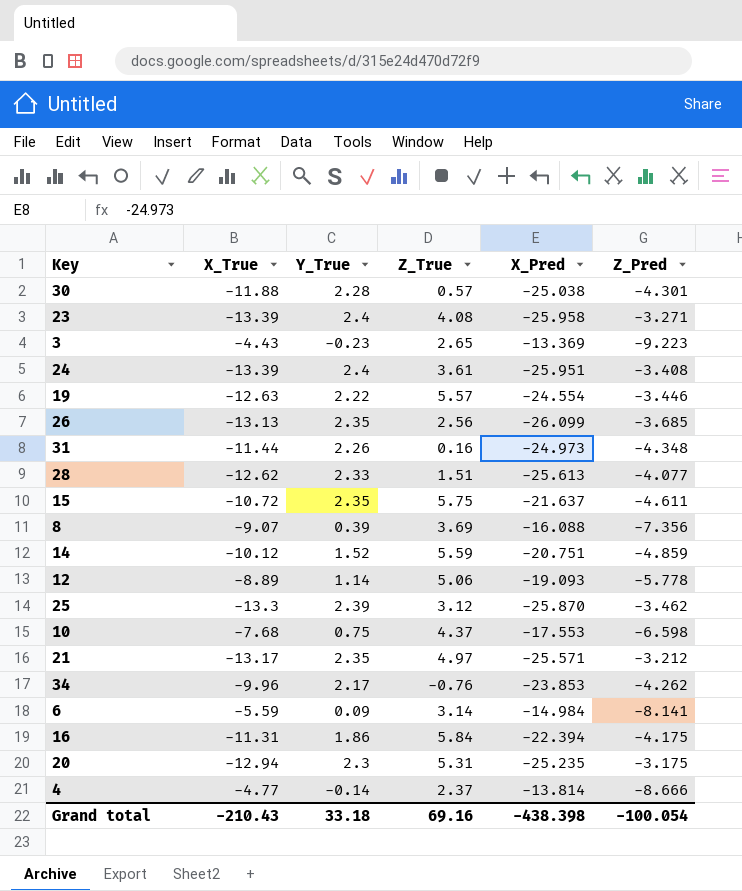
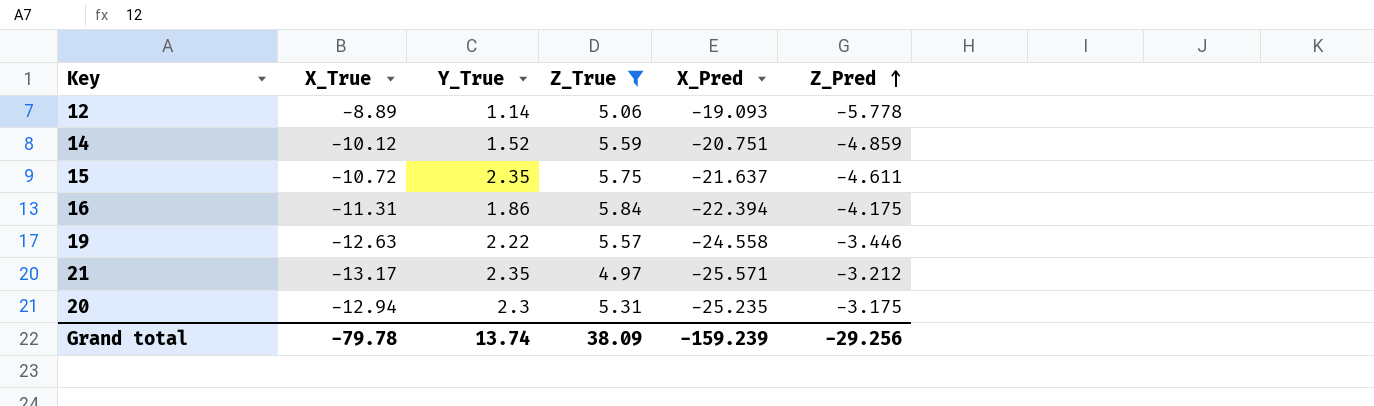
filter: none -> Z_True >= 4.97
row order: none -> Z_Pred ascending
19 | X_Pred: -24.554 -> -24.558
Grand total | X_True: -210.43 -> -79.78
Grand total | Y_True: 33.18 -> 13.74
Grand total | Z_True: 69.16 -> 38.09
Grand total | X_Pred: -438.398 -> -159.239
Grand total | Z_Pred: -100.054 -> -29.256

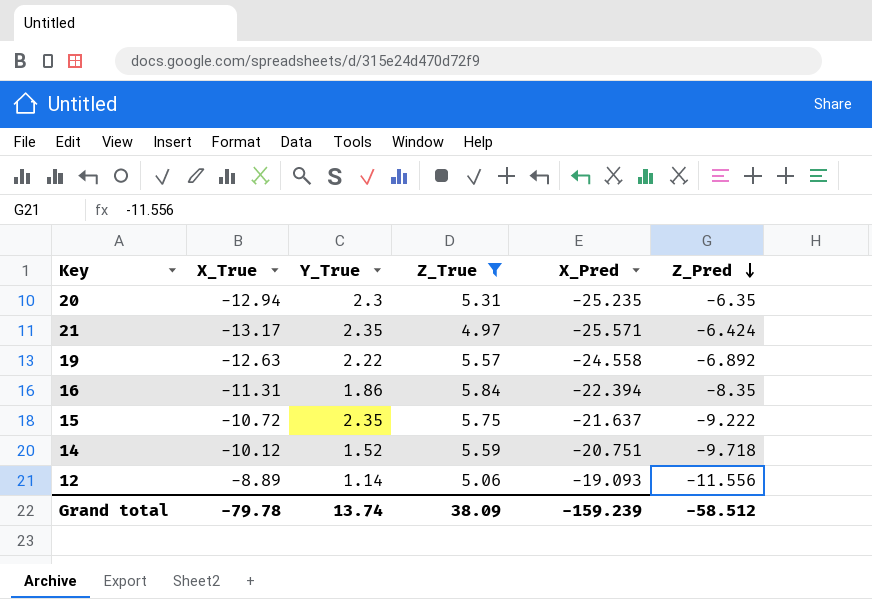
row order: Z_Pred ascending -> Z_Pred descending
20 | Z_Pred: -3.175 -> -6.35
21 | Z_Pred: -3.212 -> -6.424
19 | Z_Pred: -3.446 -> -6.892
16 | Z_Pred: -4.175 -> -8.35
15 | Z_Pred: -4.611 -> -9.222
14 | Z_Pred: -4.859 -> -9.718
12 | Z_Pred: -5.778 -> -11.556
Grand total | Z_Pred: -29.256 -> -58.512

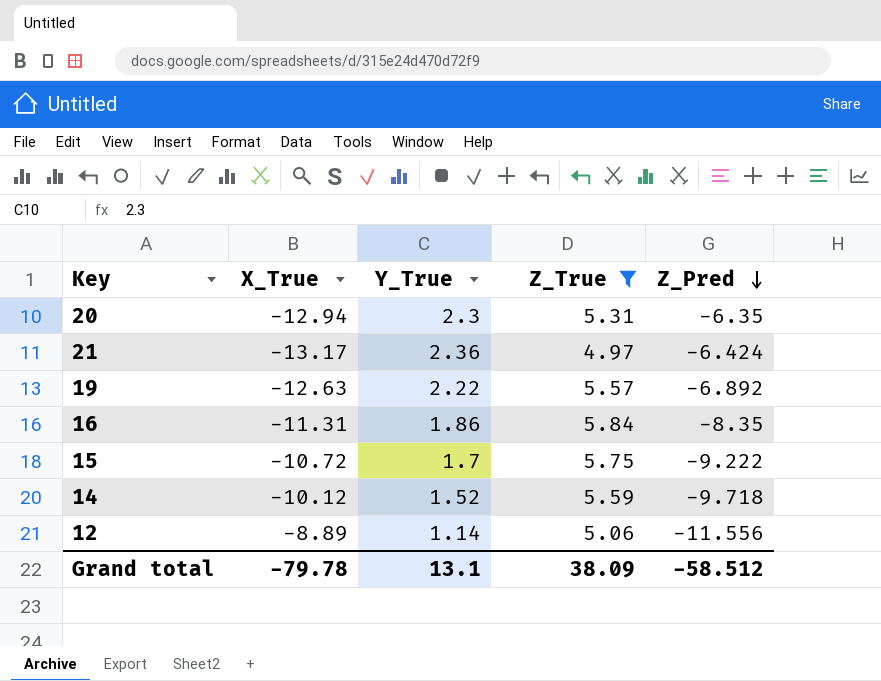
column X_Pred | position: 5 -> none
21 | Y_True: 2.35 -> 2.36
15 | Y_True: 2.35 -> 1.7
Grand total | Y_True: 13.74 -> 13.1

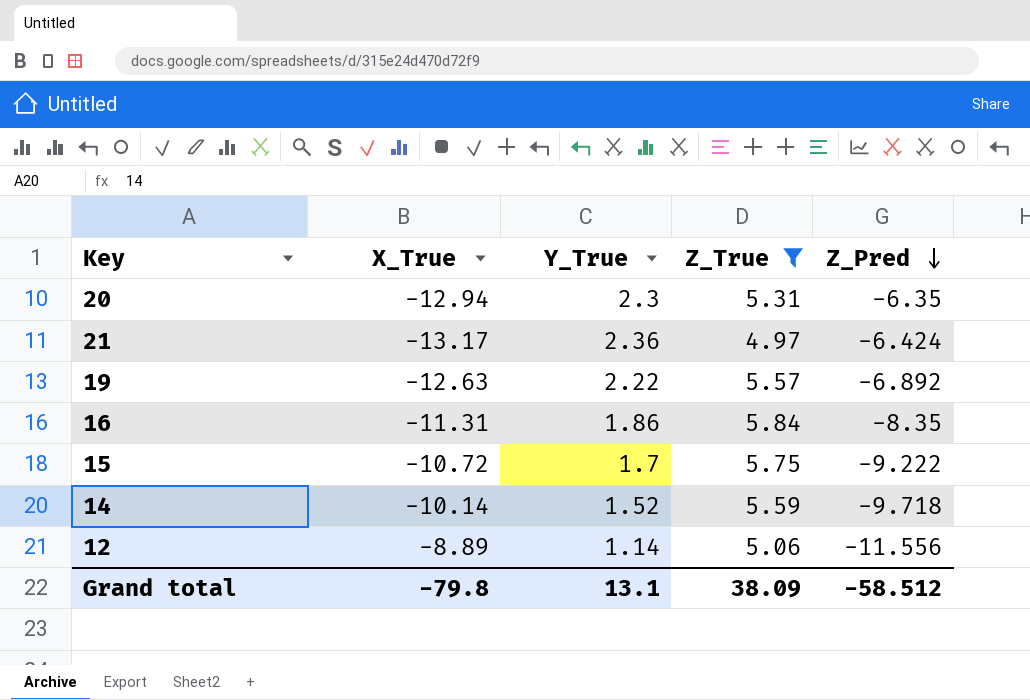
14 | X_True: -10.12 -> -10.14
Grand total | X_True: -79.78 -> -79.8

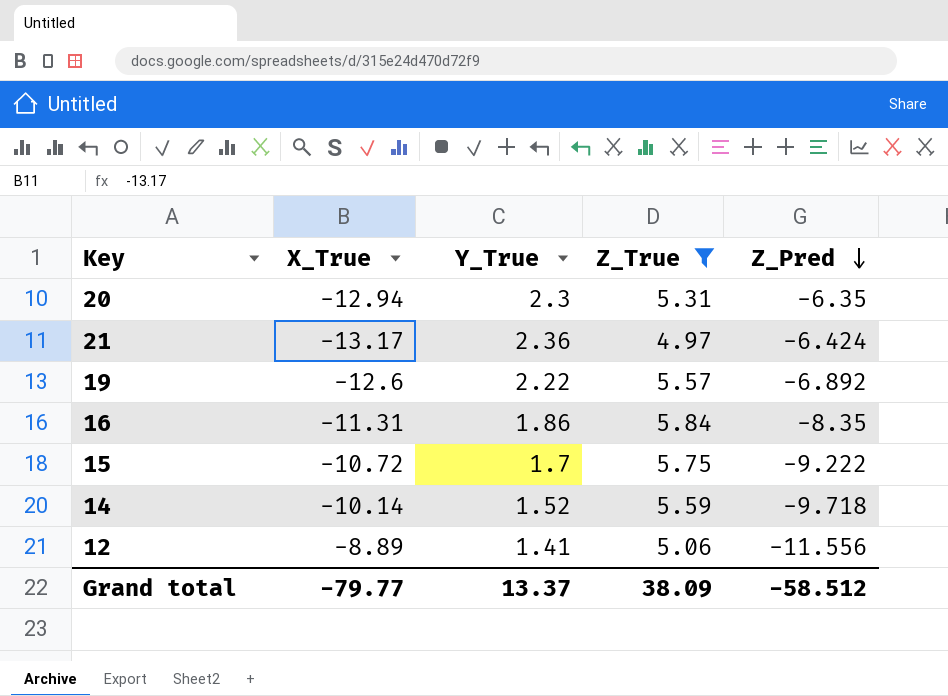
19 | X_True: -12.63 -> -12.6
12 | Y_True: 1.14 -> 1.41
Grand total | X_True: -79.8 -> -79.77
Grand total | Y_True: 13.1 -> 13.37

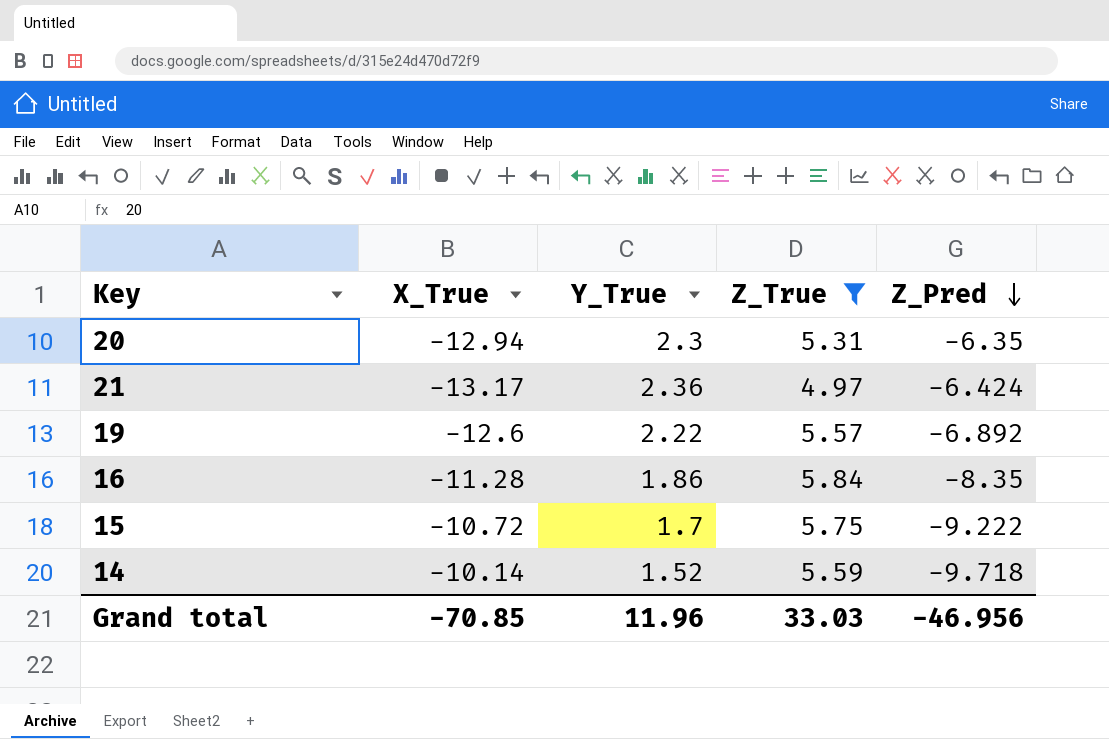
row 12: -8.89 | 1.41 | 5.06 | -11.556 -> none
16 | X_True: -11.31 -> -11.28
Grand total | X_True: -79.77 -> -70.85
Grand total | Y_True: 13.37 -> 11.96
Grand total | Z_True: 38.09 -> 33.03
Grand total | Z_Pred: -58.512 -> -46.956

